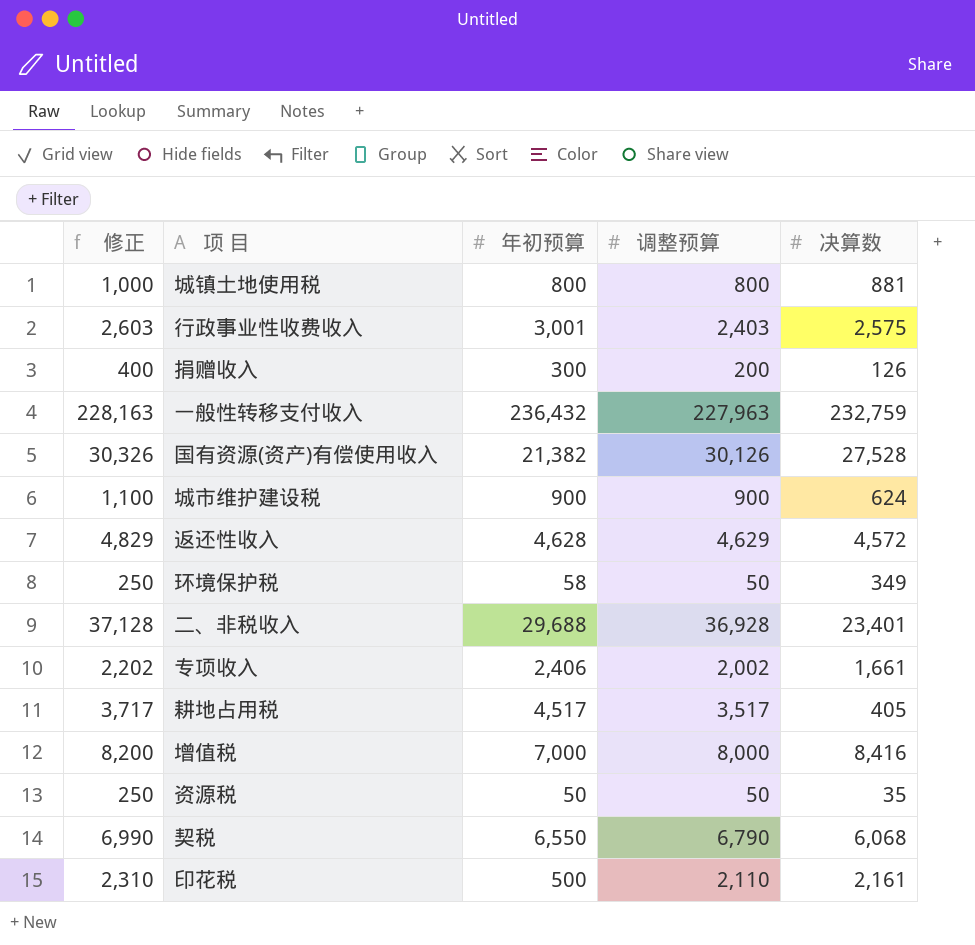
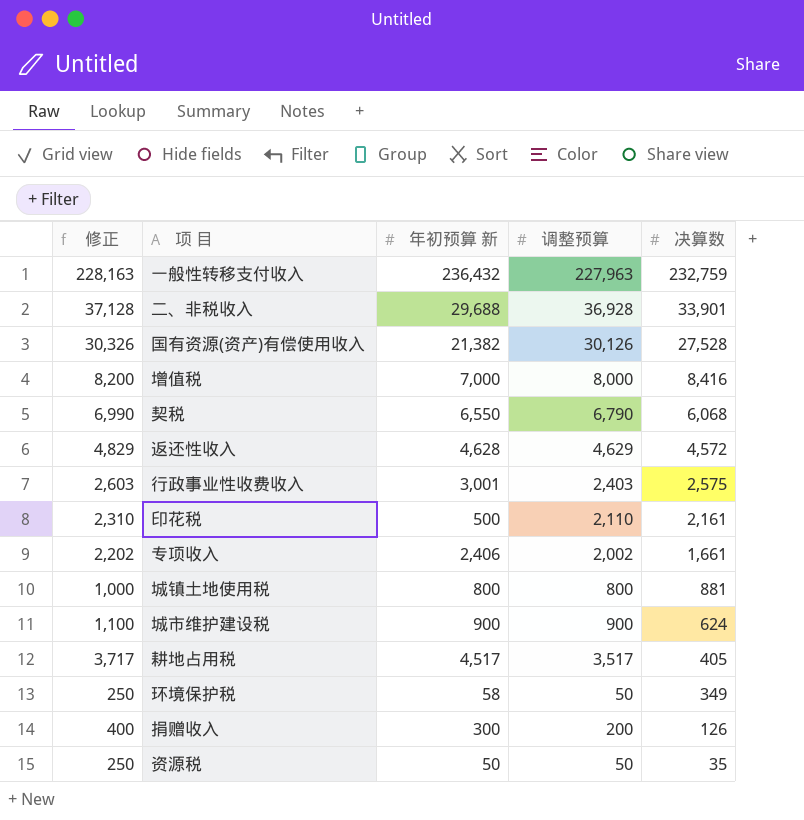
row order: none -> 决算数 descending
column name: 年初预算 -> 年初预算 新
二、非税收入 | 决算数: 23,401 -> 33,901

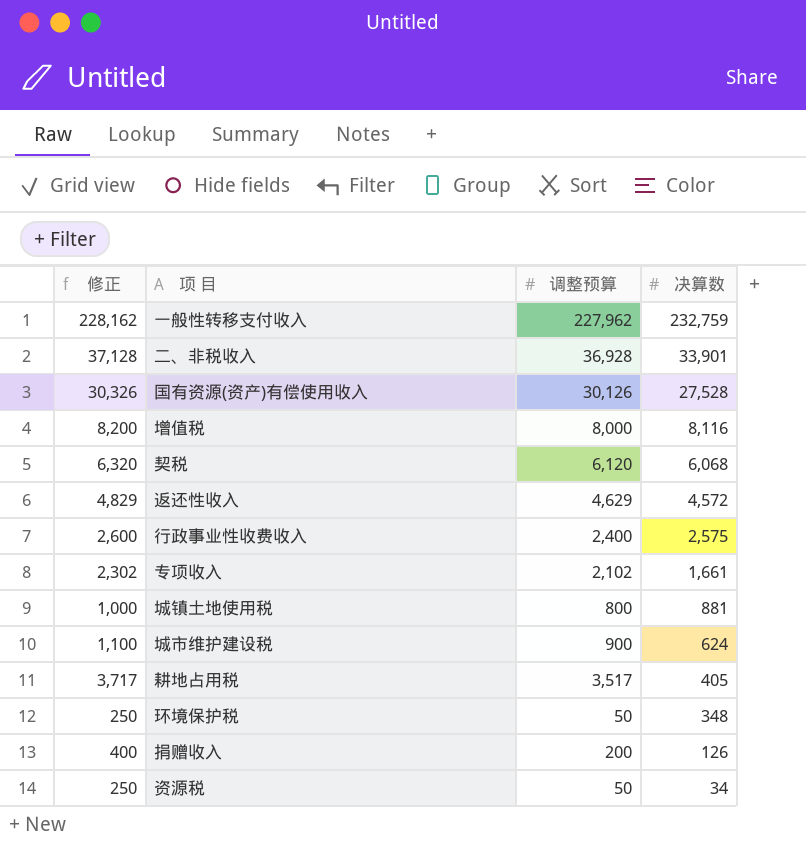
column 年初预算 新 | position: 3 -> none
row 印花税: 2,310 | 500 | 2,110 | 2,161 -> none
一般性转移支付收入 | 修正: 228,163 -> 228,162
一般性转移支付收入 | 调整预算: 227,963 -> 227,962
增值税 | 决算数: 8,416 -> 8,116
契税 | 修正: 6,990 -> 6,320
契税 | 调整预算: 6,790 -> 6,120
行政事业性收费收入 | 修正: 2,603 -> 2,600
行政事业性收费收入 | 调整预算: 2,403 -> 2,400
专项收入 | 修正: 2,202 -> 2,302
专项收入 | 调整预算: 2,002 -> 2,102
环境保护税 | 决算数: 349 -> 348
资源税 | 决算数: 35 -> 34

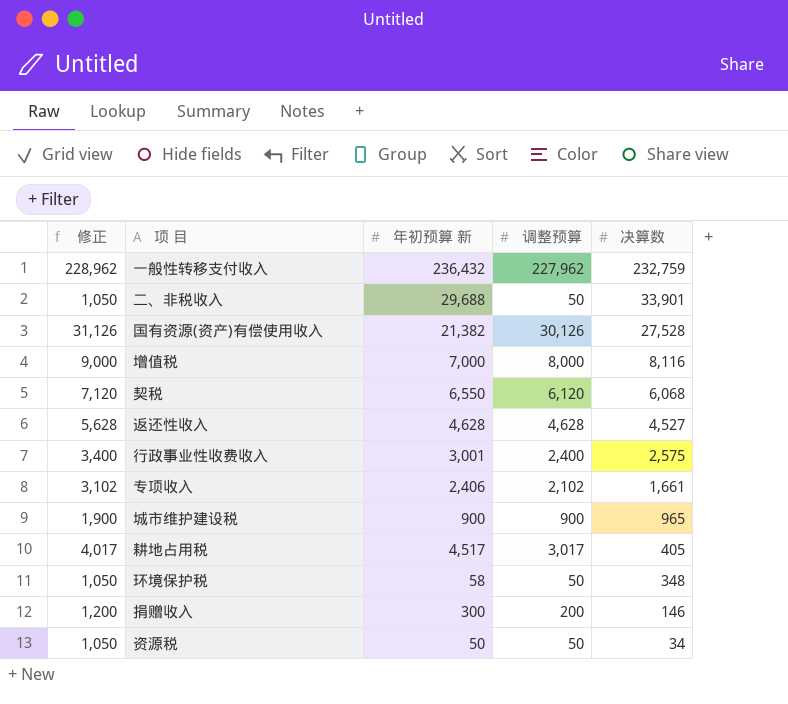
column 修正 | formula: [调整预算] + 200 -> [调整预算] + 1000
column 年初预算 新 | position: none -> 3
row 城镇土地使用税: 1,000 | 800 | 881 -> none
二、非税收入 | 调整预算: 36,928 -> 50
返还性收入 | 调整预算: 4,629 -> 4,628
返还性收入 | 决算数: 4,572 -> 4,527
城市维护建设税 | 决算数: 624 -> 965
耕地占用税 | 调整预算: 3,517 -> 3,017
捐赠收入 | 决算数: 126 -> 146

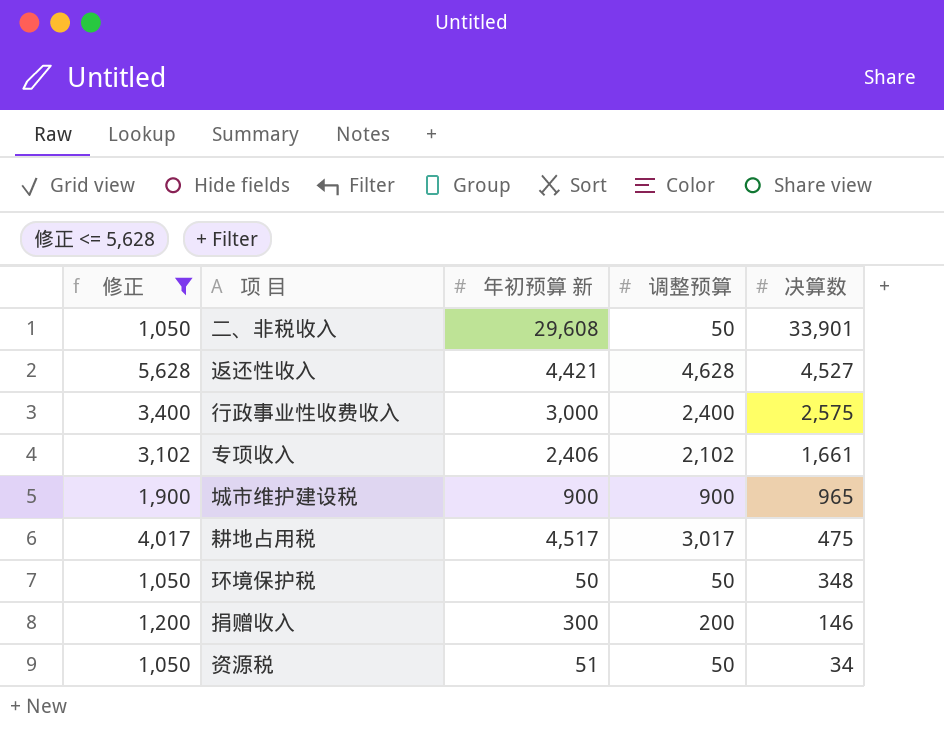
filter: none -> 修正 <= 5,628
二、非税收入 | 年初预算 新: 29,688 -> 29,608
返还性收入 | 年初预算 新: 4,628 -> 4,421
行政事业性收费收入 | 年初预算 新: 3,001 -> 3,000
耕地占用税 | 决算数: 405 -> 475
环境保护税 | 年初预算 新: 58 -> 50
资源税 | 年初预算 新: 50 -> 51

